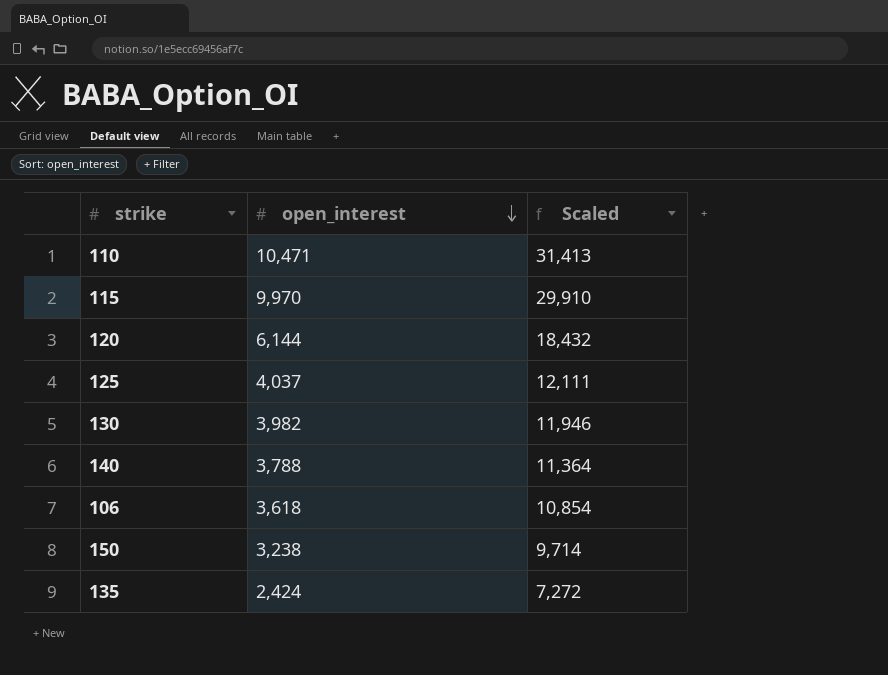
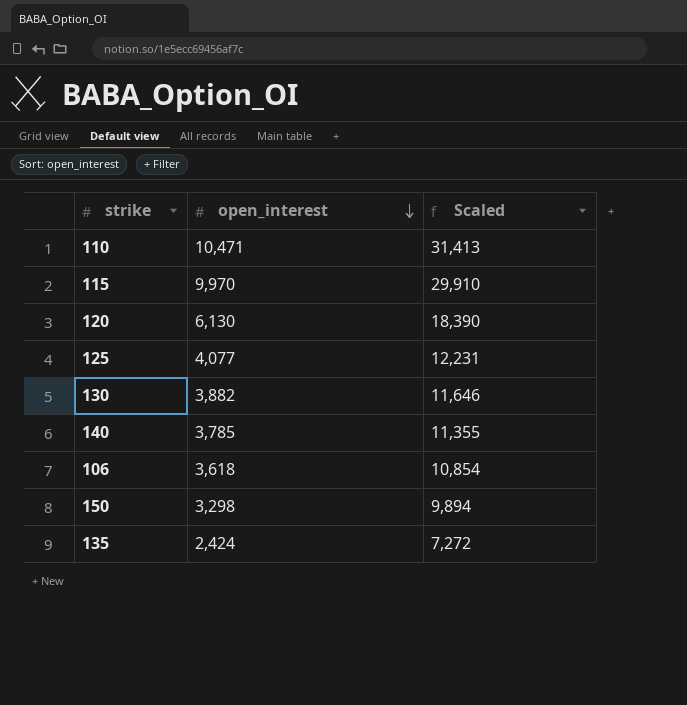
120 | open_interest: 6,144 -> 6,130
120 | Scaled: 18,432 -> 18,390
125 | open_interest: 4,037 -> 4,077
125 | Scaled: 12,111 -> 12,231
130 | open_interest: 3,982 -> 3,882
130 | Scaled: 11,946 -> 11,646
140 | open_interest: 3,788 -> 3,785
140 | Scaled: 11,364 -> 11,355
150 | open_interest: 3,238 -> 3,298
150 | Scaled: 9,714 -> 9,894

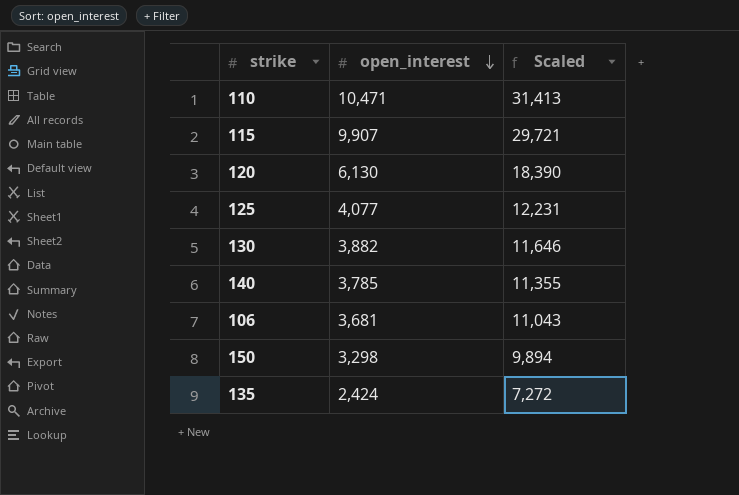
115 | open_interest: 9,970 -> 9,907
115 | Scaled: 29,910 -> 29,721
106 | open_interest: 3,618 -> 3,681
106 | Scaled: 10,854 -> 11,043

